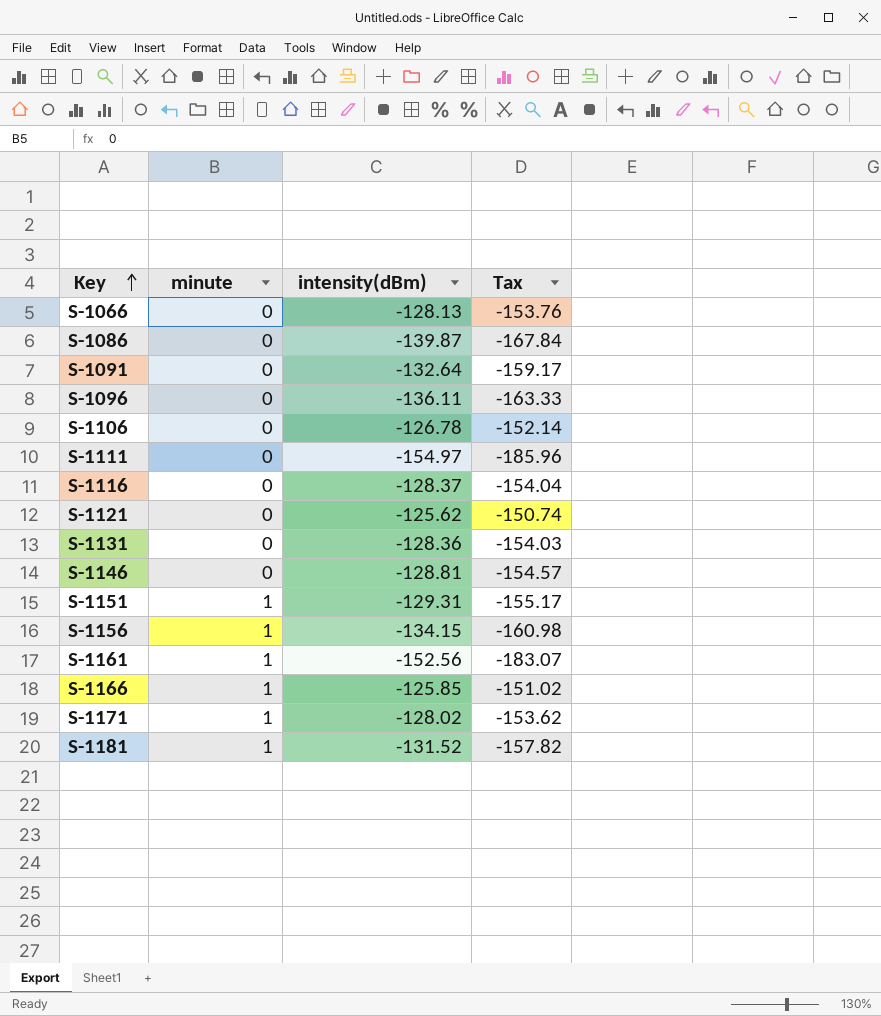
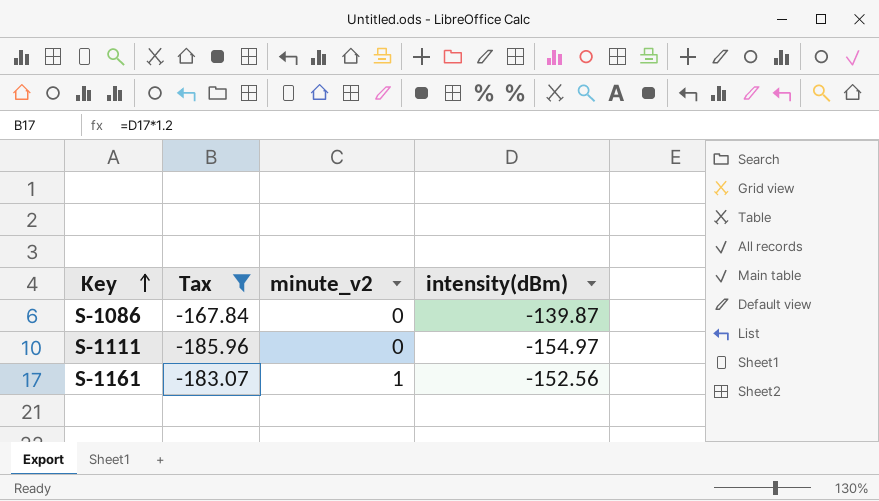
filter: none -> Tax <= -167.84
column Tax | position: 4 -> 2
column name: minute -> minute_v2

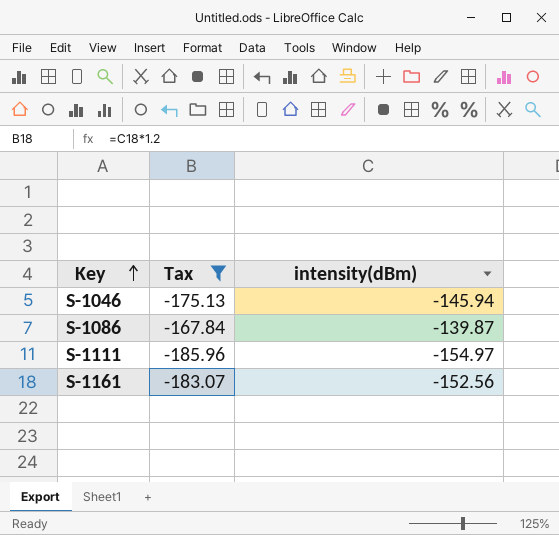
column minute_v2 | position: 3 -> none
row S-1046: none -> -175.13 | -145.94

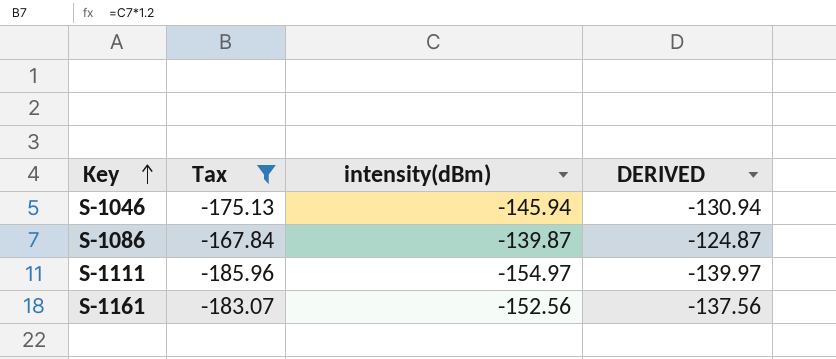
column DERIVED | formula: none -> [intensity(dBm)] + 15

